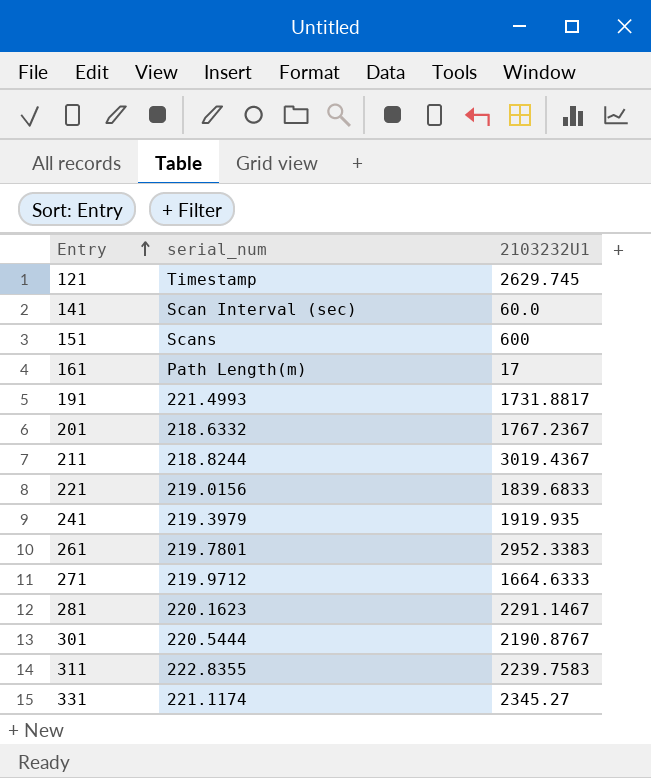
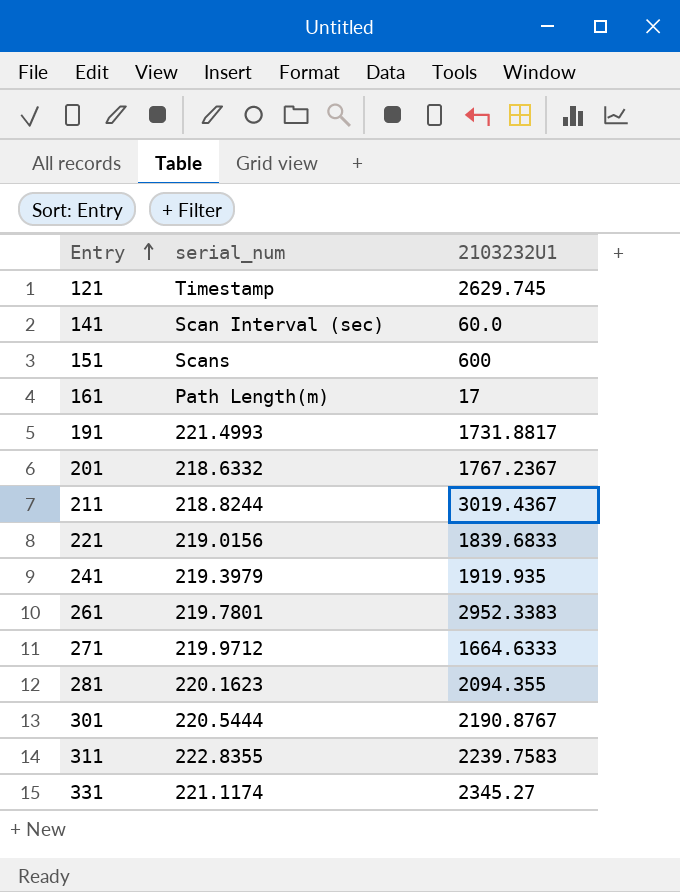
281 | 2103232U1: 2291.1467 -> 2094.355

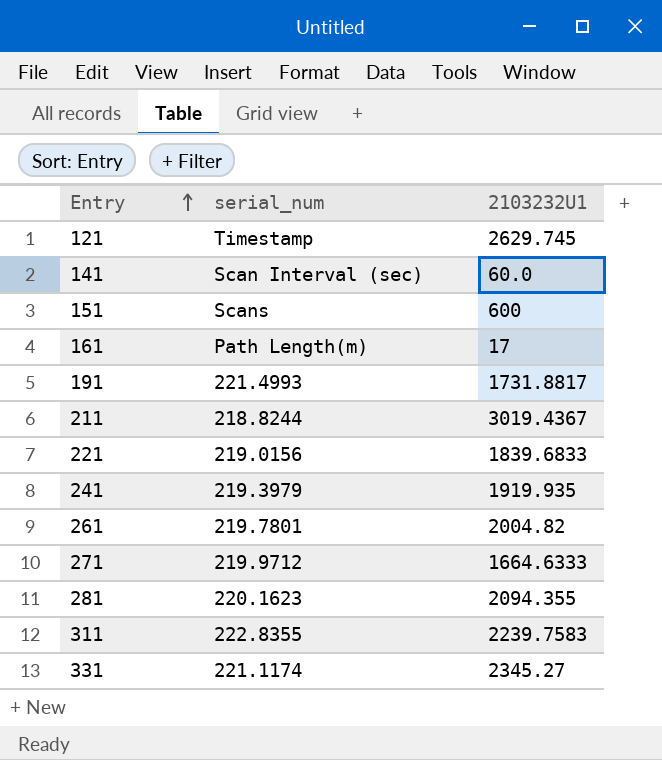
row 201: 218.6332 | 1767.2367 -> none
row 301: 220.5444 | 2190.8767 -> none
261 | 2103232U1: 2952.3383 -> 2004.82

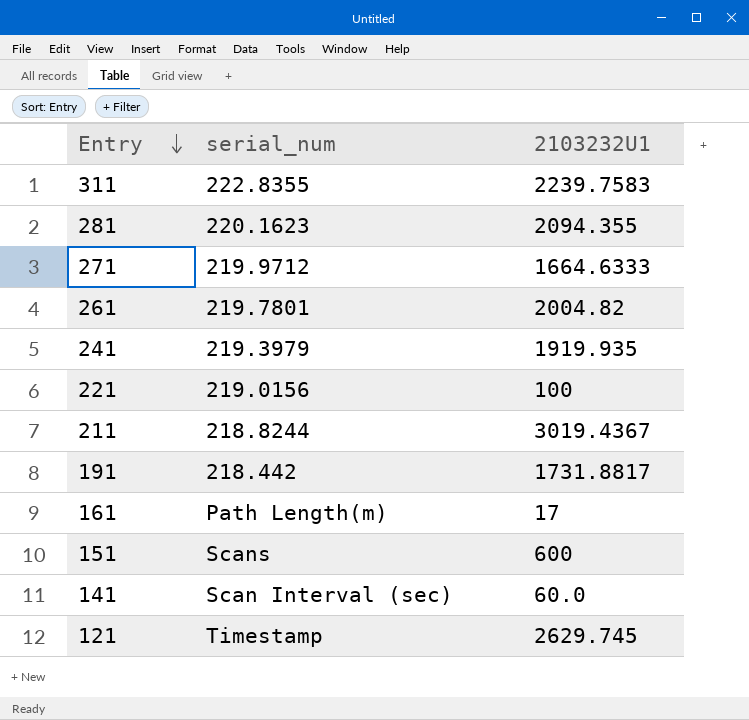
row order: Entry ascending -> Entry descending
row 331: 221.1174 | 2345.27 -> none
221 | 2103232U1: 1839.6833 -> 100
191 | serial_num: 221.4993 -> 218.442

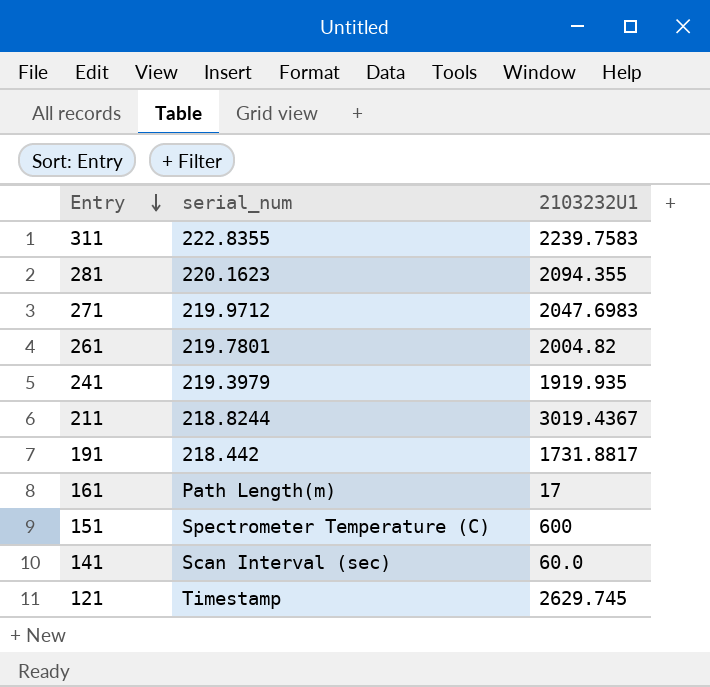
row 221: 219.0156 | 100 -> none
271 | 2103232U1: 1664.6333 -> 2047.6983
151 | serial_num: Scans -> Spectrometer Temperature (C)

